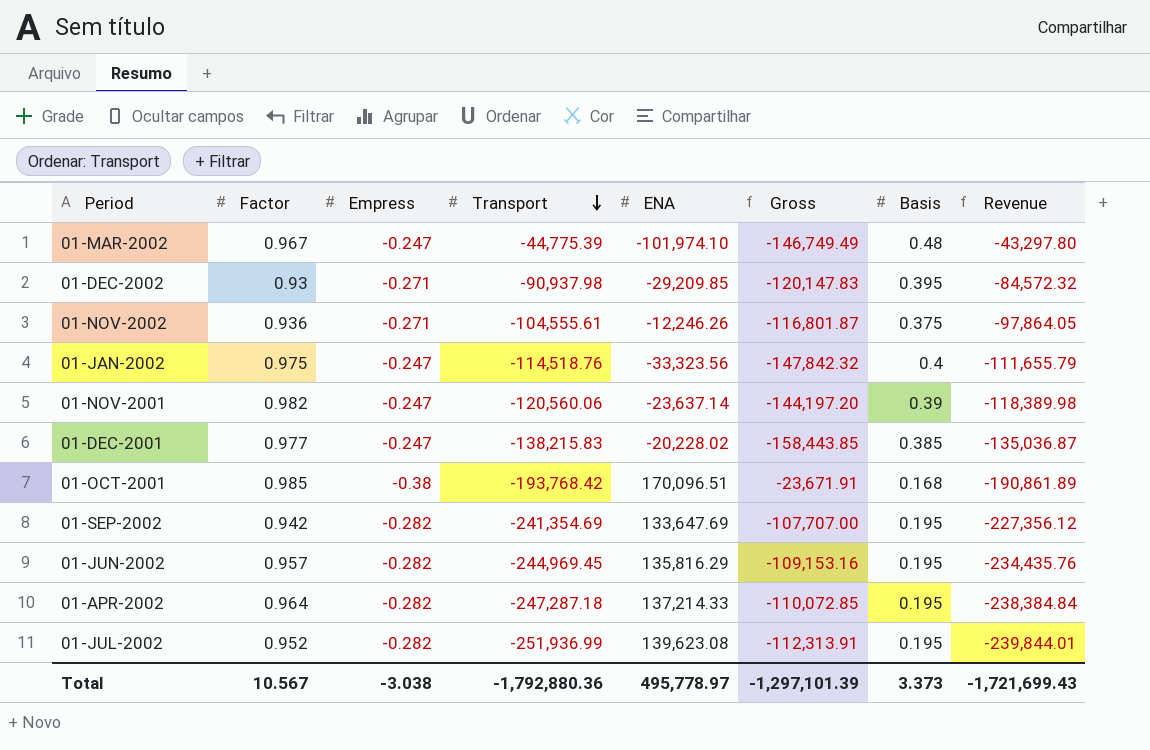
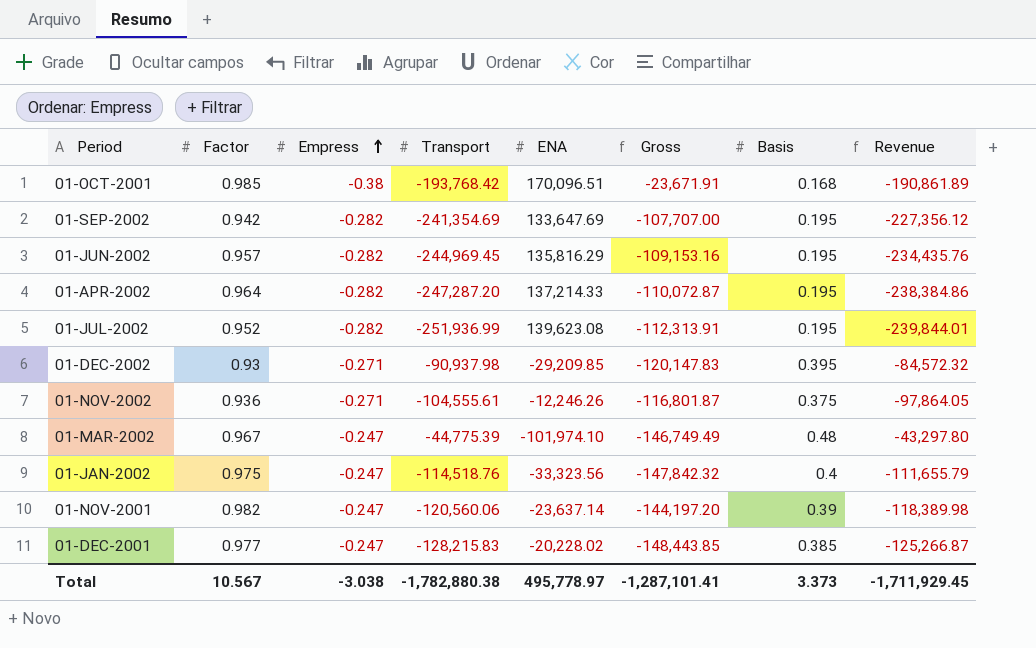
row order: Transport descending -> Empress ascending
01-APR-2002 | Transport: -247,287.18 -> -247,287.20
01-APR-2002 | Gross: -110,072.85 -> -110,072.87
01-APR-2002 | Revenue: -238,384.84 -> -238,384.86
01-DEC-2001 | Transport: -138,215.83 -> -128,215.83
01-DEC-2001 | Gross: -158,443.85 -> -148,443.85
01-DEC-2001 | Revenue: -135,036.87 -> -125,266.87
Total | Transport: -1,792,880.36 -> -1,782,880.38
Total | Gross: -1,297,101.39 -> -1,287,101.41
Total | Revenue: -1,721,699.43 -> -1,711,929.45

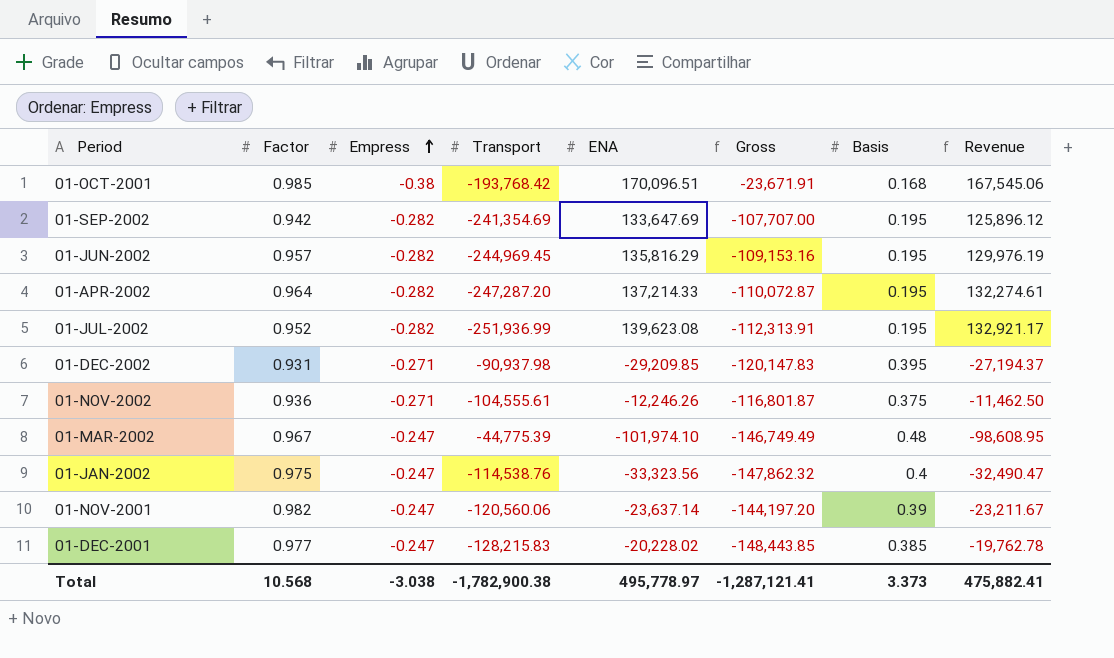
column Revenue | formula: [Factor] * [Transport] -> [Factor] * [ENA]
01-DEC-2002 | Factor: 0.93 -> 0.931
01-JAN-2002 | Transport: -114,518.76 -> -114,538.76
01-JAN-2002 | Gross: -147,842.32 -> -147,862.32
Total | Factor: 10.567 -> 10.568
Total | Transport: -1,782,880.38 -> -1,782,900.38
Total | Gross: -1,287,101.41 -> -1,287,121.41
Total | Revenue: -1,711,929.45 -> 475,882.41

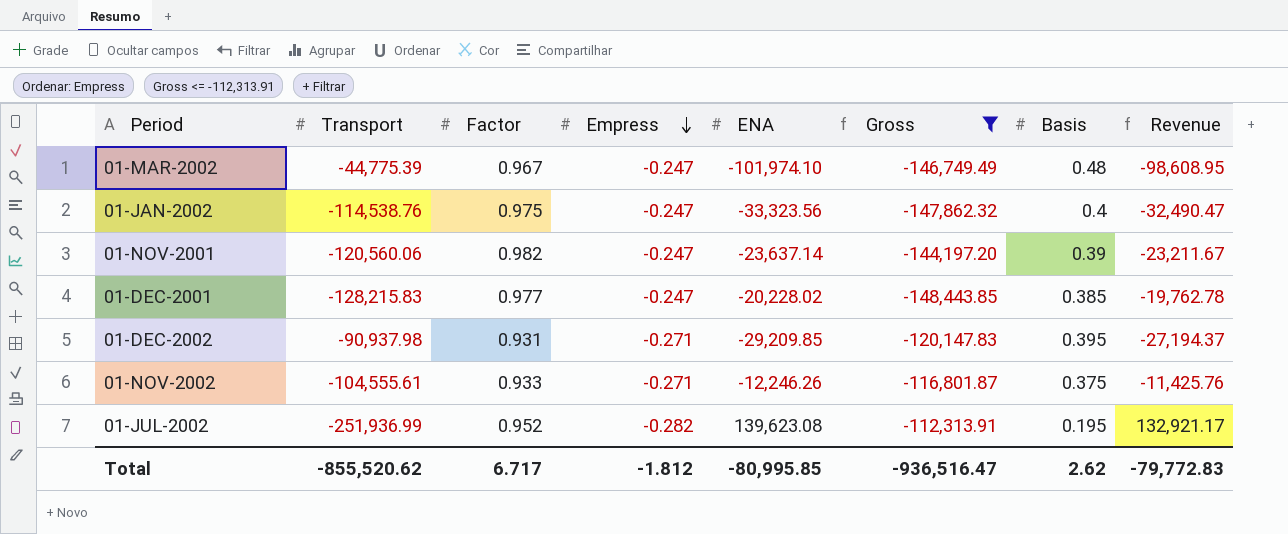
filter: none -> Gross <= -112,313.91
row order: Empress ascending -> Empress descending
column Transport | position: 4 -> 2
01-NOV-2002 | Factor: 0.936 -> 0.933
01-NOV-2002 | Revenue: -11,462.50 -> -11,425.76
Total | Transport: -1,782,900.38 -> -855,520.62
Total | Factor: 10.568 -> 6.717
Total | Empress: -3.038 -> -1.812
Total | ENA: 495,778.97 -> -80,995.85
Total | Gross: -1,287,121.41 -> -936,516.47
Total | Basis: 3.373 -> 2.62
Total | Revenue: 475,882.41 -> -79,772.83

